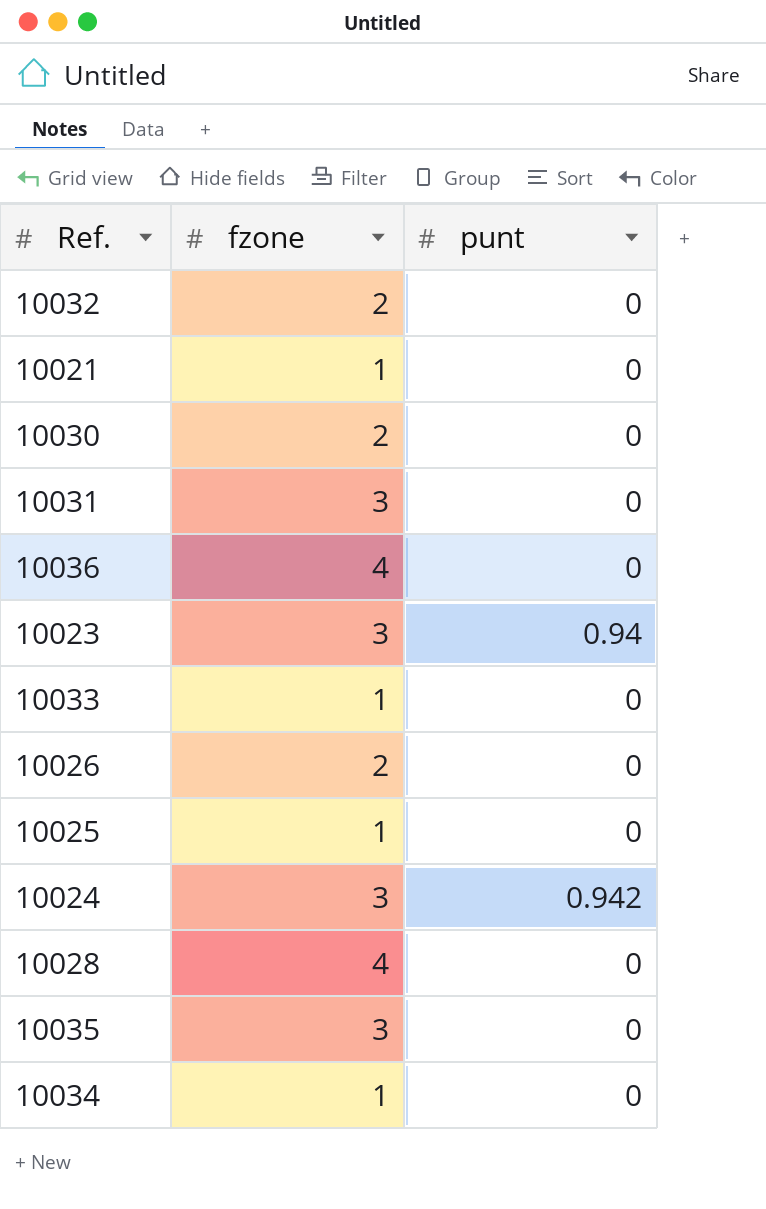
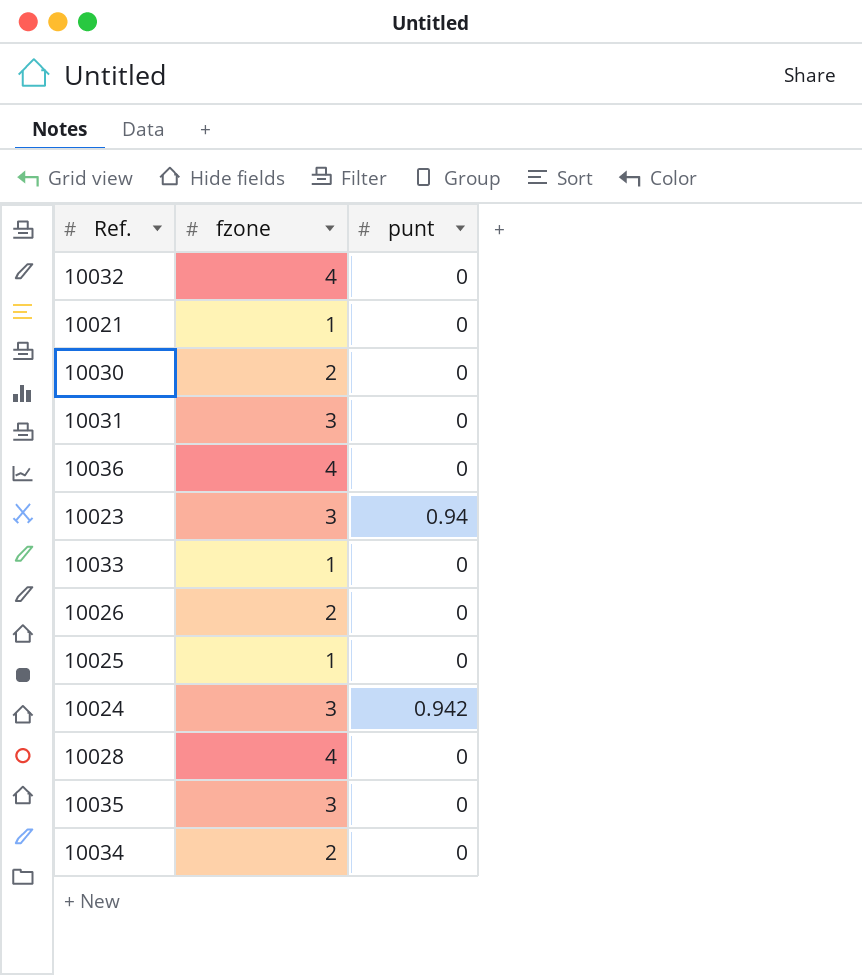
10032 | fzone: 2 -> 4
10034 | fzone: 1 -> 2

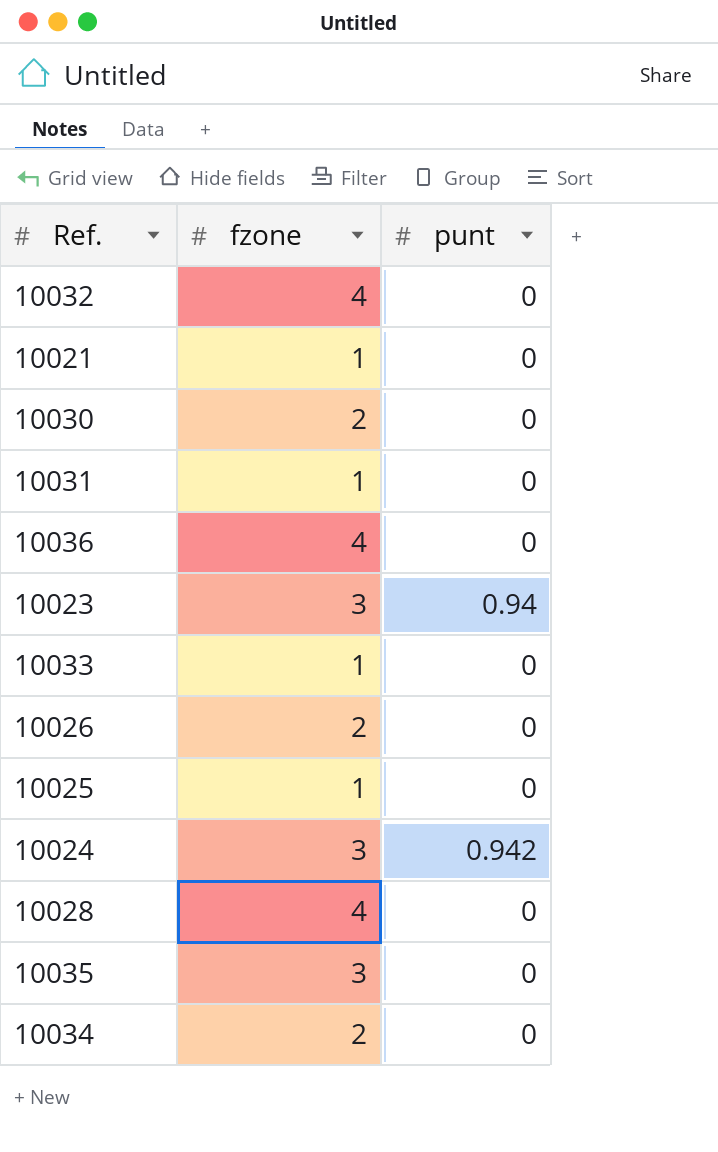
10031 | fzone: 3 -> 1

